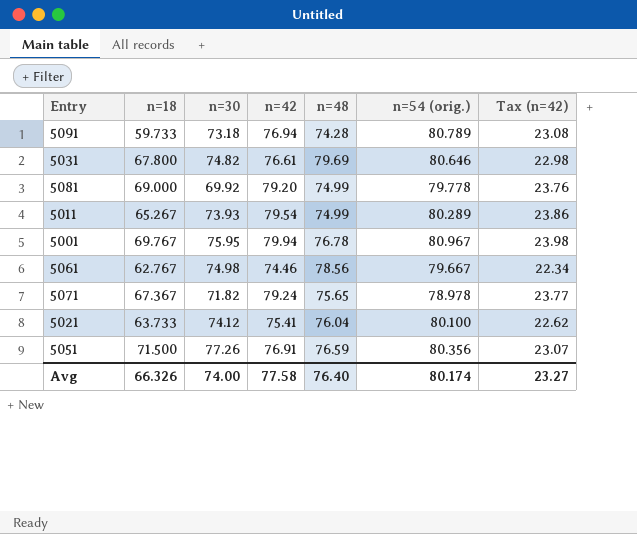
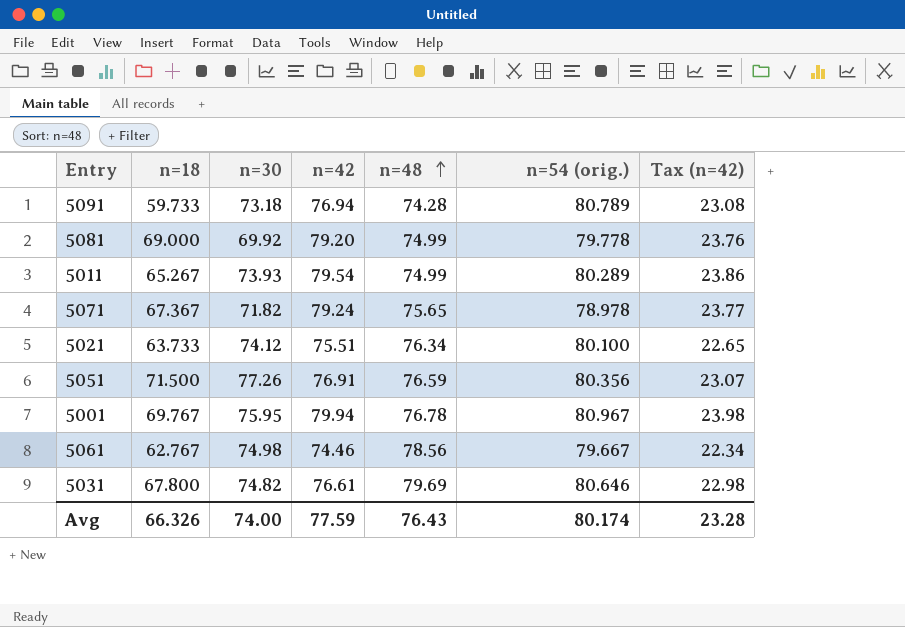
row order: none -> n=48 ascending
5021 | n=42: 75.41 -> 75.51
5021 | n=48: 76.04 -> 76.34
5021 | Tax (n=42): 22.62 -> 22.65
Avg | n=42: 77.58 -> 77.59
Avg | n=48: 76.40 -> 76.43
Avg | Tax (n=42): 23.27 -> 23.28

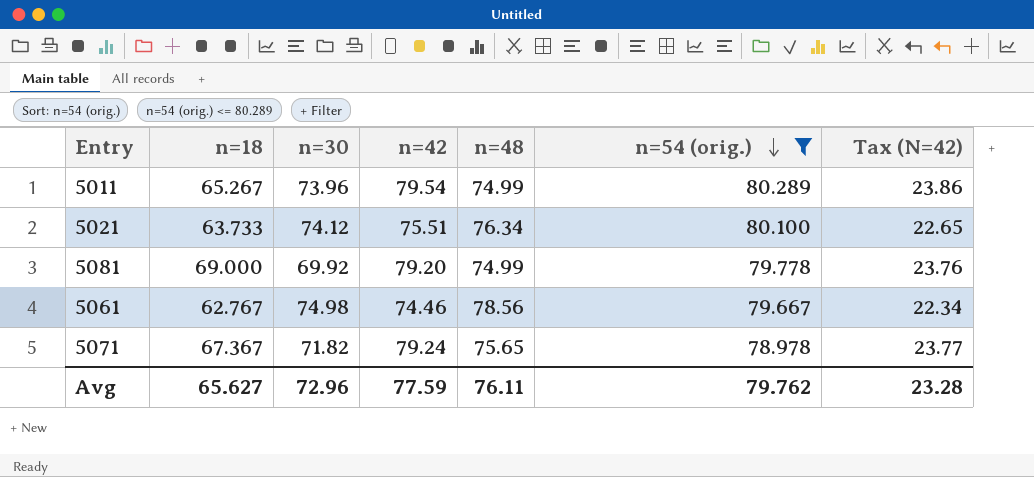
filter: none -> n=54 (orig.) <= 80.289
row order: n=48 ascending -> n=54 (orig.) descending
column name: Tax (n=42) -> Tax (N=42)
5011 | n=30: 73.93 -> 73.96
Avg | n=18: 66.326 -> 65.627
Avg | n=30: 74.00 -> 72.96
Avg | n=48: 76.43 -> 76.11
Avg | n=54 (orig.): 80.174 -> 79.762

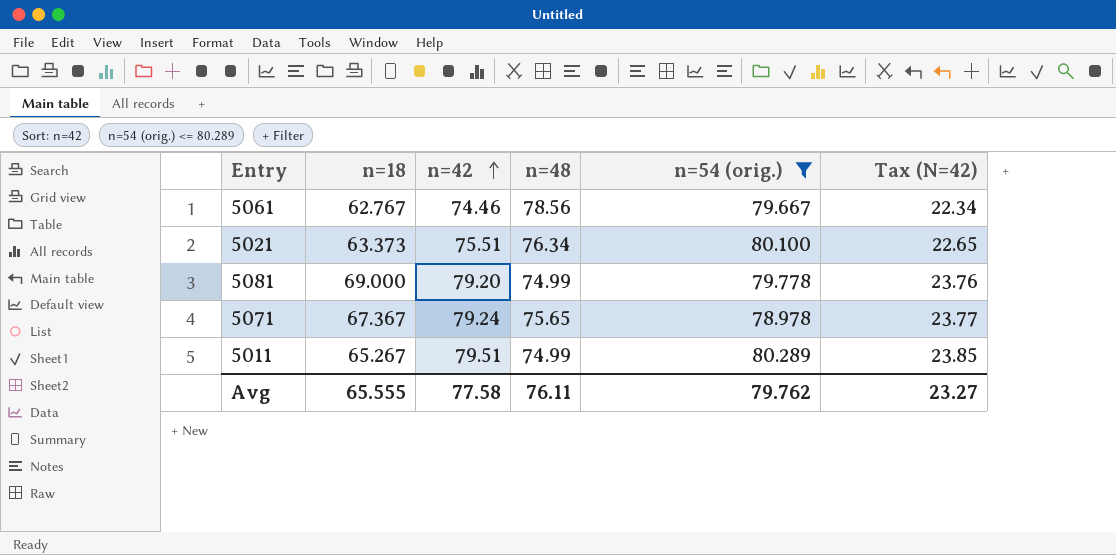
row order: n=54 (orig.) descending -> n=42 ascending
column n=30 | position: 3 -> none
5021 | n=18: 63.733 -> 63.373
5011 | n=42: 79.54 -> 79.51
5011 | Tax (N=42): 23.86 -> 23.85
Avg | n=18: 65.627 -> 65.555
Avg | n=42: 77.59 -> 77.58
Avg | Tax (N=42): 23.28 -> 23.27

